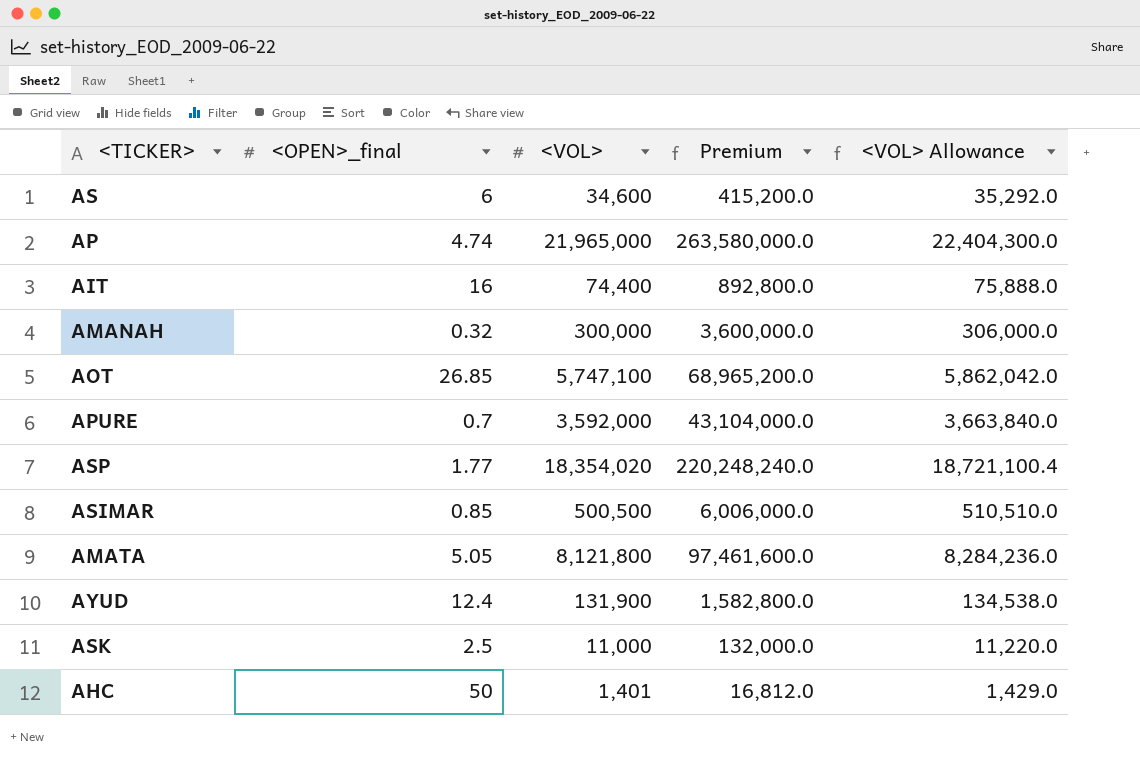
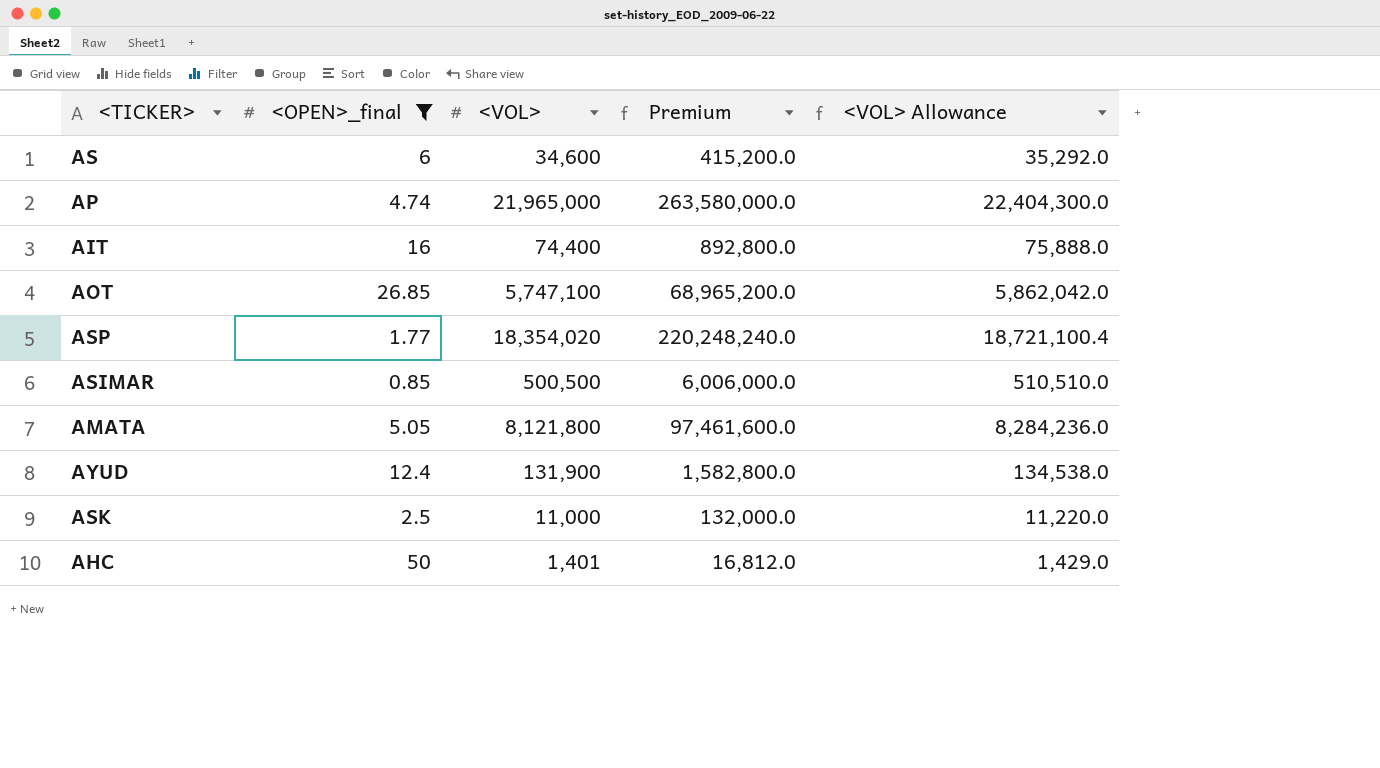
filter: none -> <OPEN>_final >= 0.85

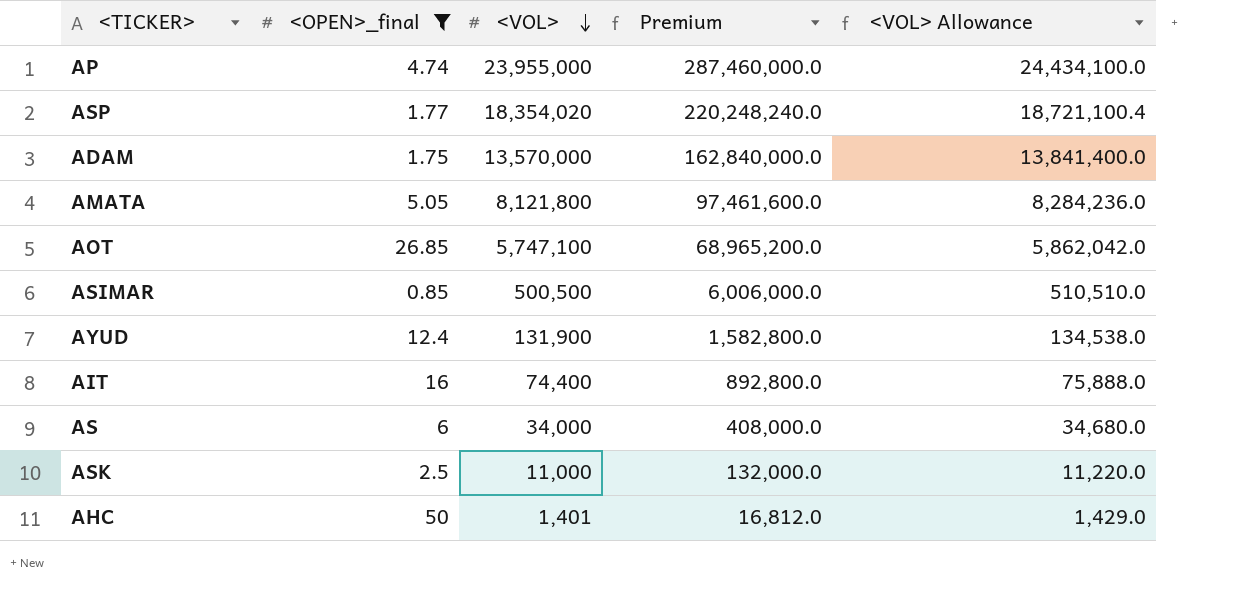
row order: none -> <VOL> descending
AP | <VOL>: 21,965,000 -> 23,955,000
AP | Premium: 263,580,000.0 -> 287,460,000.0
AP | <VOL> Allowance: 22,404,300.0 -> 24,434,100.0
row ADAM: none -> 1.75 | 13,570,000 | 162,840,000.0 | 13,841,400.0
AS | <VOL>: 34,600 -> 34,000
AS | Premium: 415,200.0 -> 408,000.0
AS | <VOL> Allowance: 35,292.0 -> 34,680.0

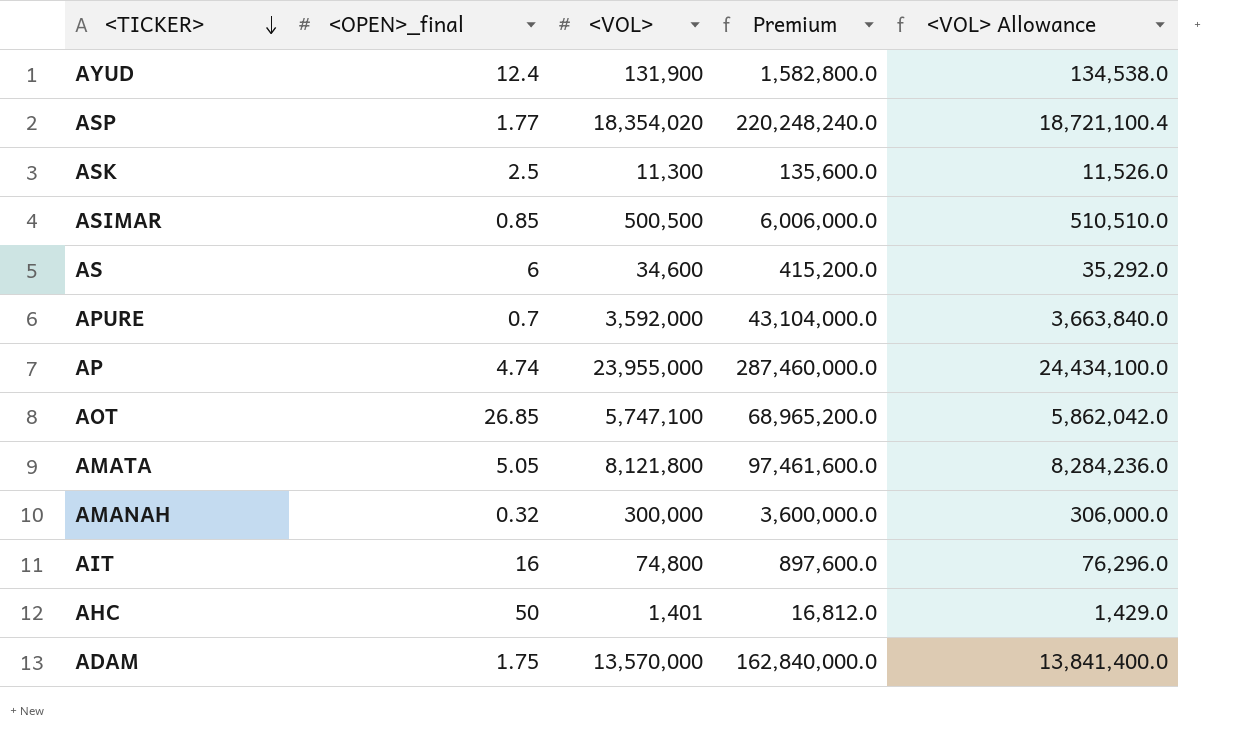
filter: <OPEN>_final >= 0.85 -> none
row order: <VOL> descending -> <TICKER> descending
ASK | <VOL>: 11,000 -> 11,300
ASK | Premium: 132,000.0 -> 135,600.0
ASK | <VOL> Allowance: 11,220.0 -> 11,526.0
AS | <VOL>: 34,000 -> 34,600
AS | Premium: 408,000.0 -> 415,200.0
AS | <VOL> Allowance: 34,680.0 -> 35,292.0
AIT | <VOL>: 74,400 -> 74,800
AIT | Premium: 892,800.0 -> 897,600.0
AIT | <VOL> Allowance: 75,888.0 -> 76,296.0

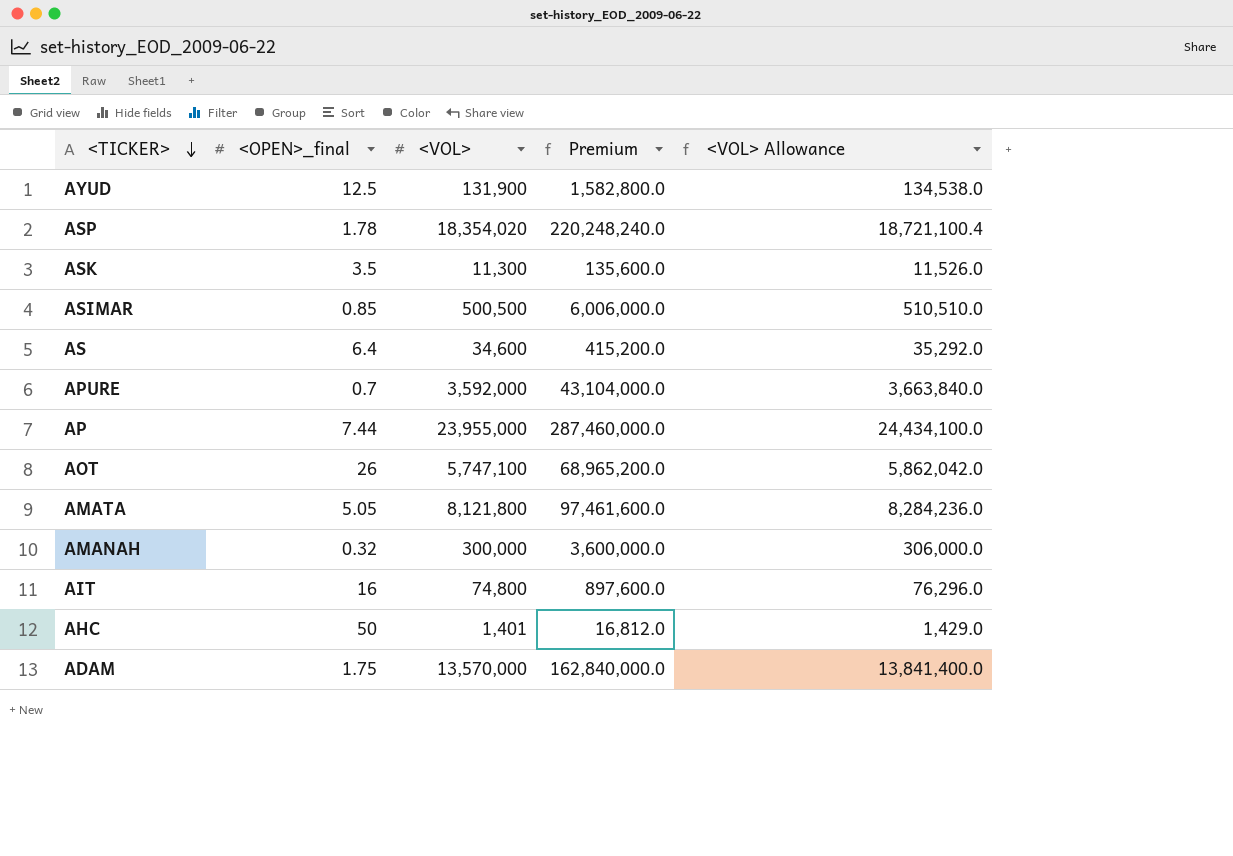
AYUD | <OPEN>_final: 12.4 -> 12.5
ASP | <OPEN>_final: 1.77 -> 1.78
ASK | <OPEN>_final: 2.5 -> 3.5
AS | <OPEN>_final: 6 -> 6.4
AP | <OPEN>_final: 4.74 -> 7.44
AOT | <OPEN>_final: 26.85 -> 26

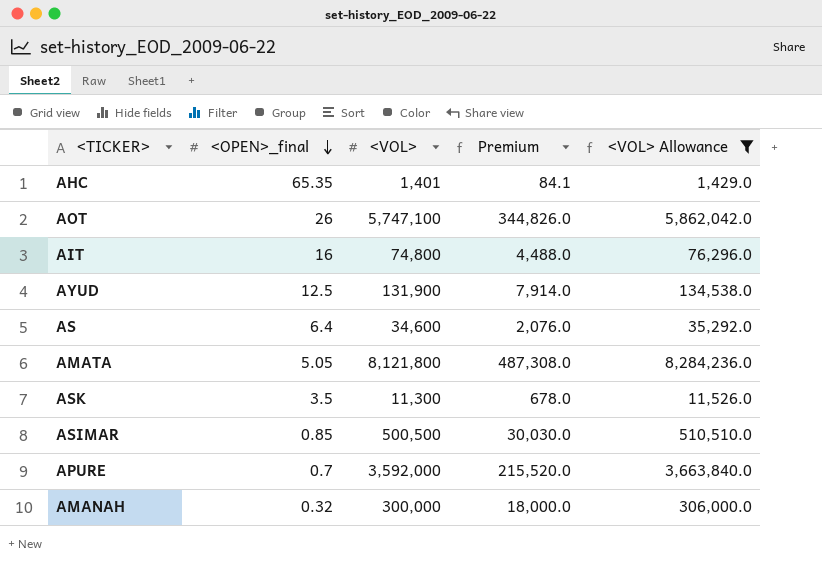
filter: none -> <VOL> Allowance <= 8,284,236.0
row order: <TICKER> descending -> <OPEN>_final descending
column Premium | formula: [<VOL>] * 12 -> [<VOL>] * 0.06
AHC | <OPEN>_final: 50 -> 65.35

